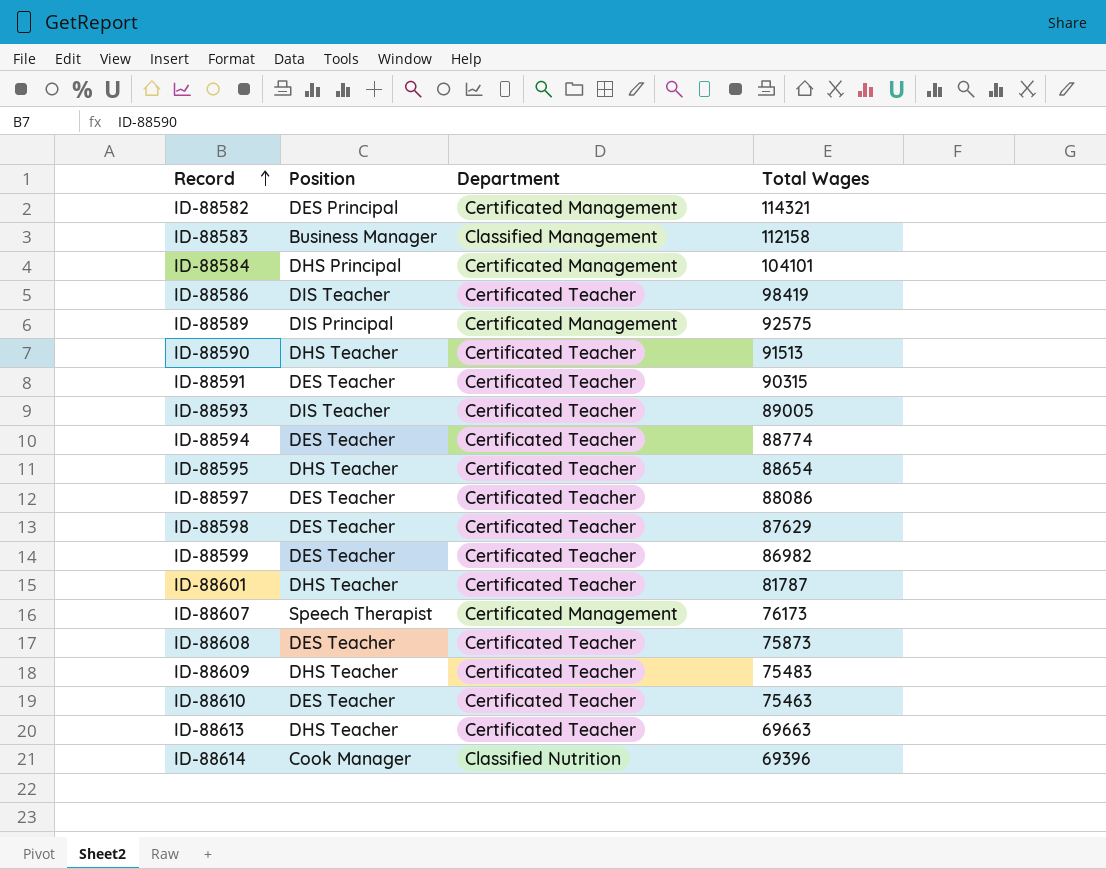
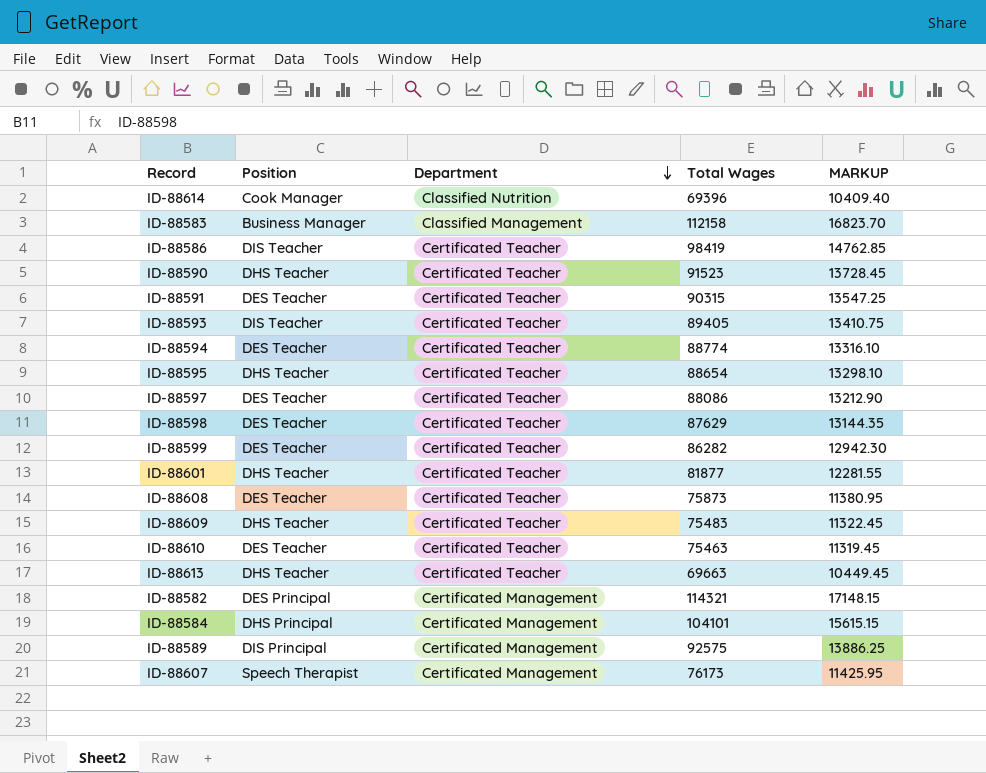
row order: Record ascending -> Department descending
column MARKUP | formula: none -> [Total Wages] * 0.15
ID-88590 | Total Wages: 91513 -> 91523
ID-88593 | Total Wages: 89005 -> 89405
ID-88599 | Total Wages: 86982 -> 86282
ID-88601 | Total Wages: 81787 -> 81877

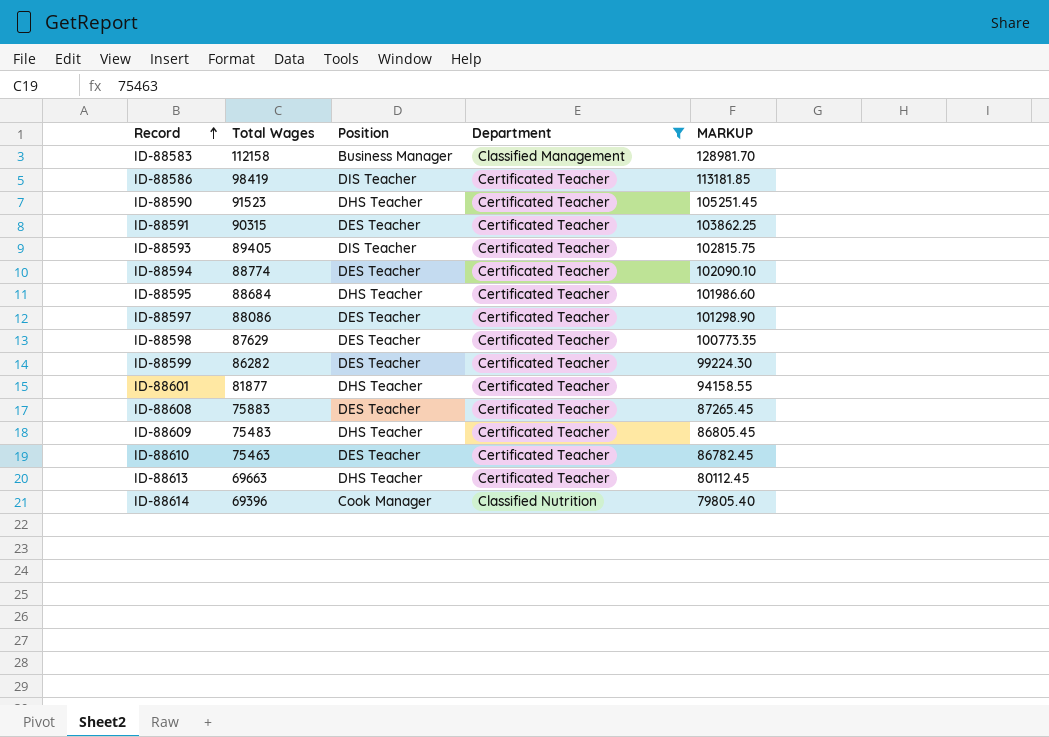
filter: none -> Department != Certificated Management
row order: Department descending -> Record ascending
column Total Wages | position: 4 -> 2
column MARKUP | formula: [Total Wages] * 0.15 -> [Total Wages] * 1.15
ID-88595 | Total Wages: 88654 -> 88684
ID-88608 | Total Wages: 75873 -> 75883

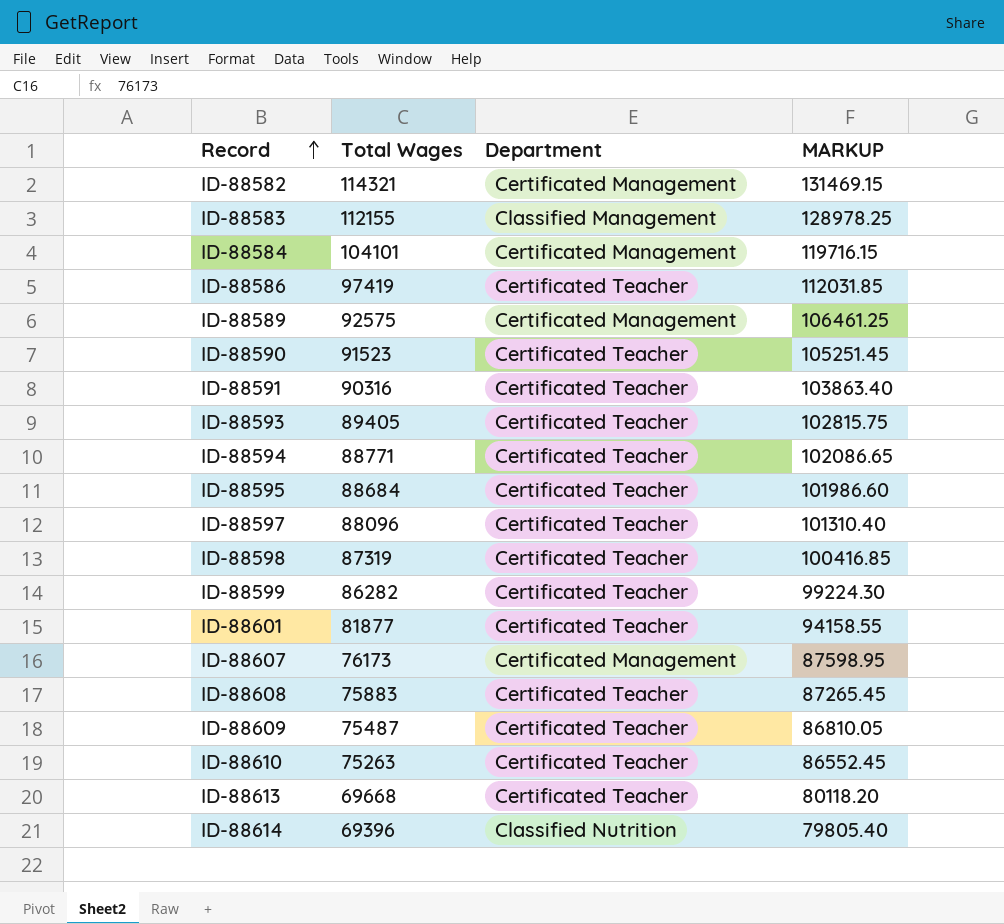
filter: Department != Certificated Management -> none
column Position | position: 3 -> none
ID-88583 | Total Wages: 112158 -> 112155
ID-88583 | MARKUP: 128981.70 -> 128978.25
ID-88586 | Total Wages: 98419 -> 97419
ID-88586 | MARKUP: 113181.85 -> 112031.85
ID-88591 | Total Wages: 90315 -> 90316
ID-88591 | MARKUP: 103862.25 -> 103863.40
ID-88594 | Total Wages: 88774 -> 88771
ID-88594 | MARKUP: 102090.10 -> 102086.65
ID-88597 | Total Wages: 88086 -> 88096
ID-88597 | MARKUP: 101298.90 -> 101310.40
ID-88598 | Total Wages: 87629 -> 87319
ID-88598 | MARKUP: 100773.35 -> 100416.85
ID-88609 | Total Wages: 75483 -> 75487
ID-88609 | MARKUP: 86805.45 -> 86810.05
ID-88610 | Total Wages: 75463 -> 75263
ID-88610 | MARKUP: 86782.45 -> 86552.45
ID-88613 | Total Wages: 69663 -> 69668
ID-88613 | MARKUP: 80112.45 -> 80118.20

